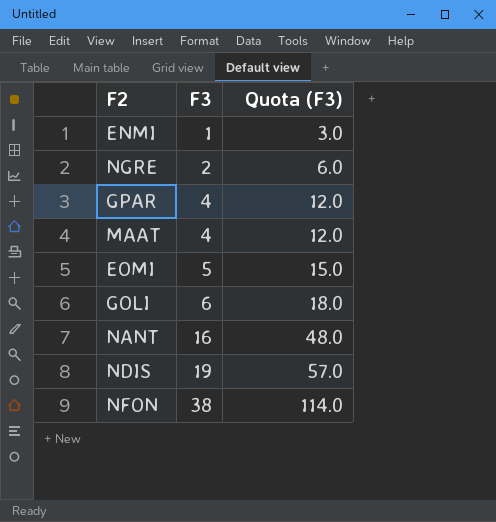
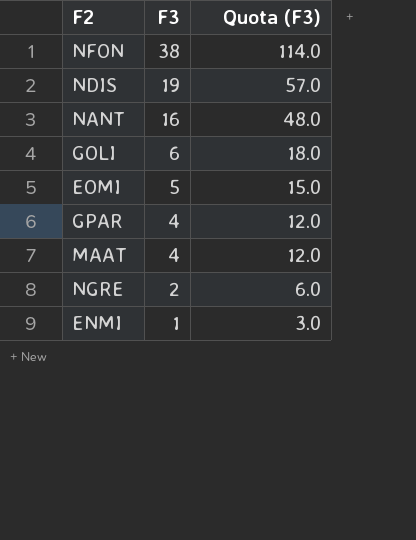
row order: F3 ascending -> F3 descending

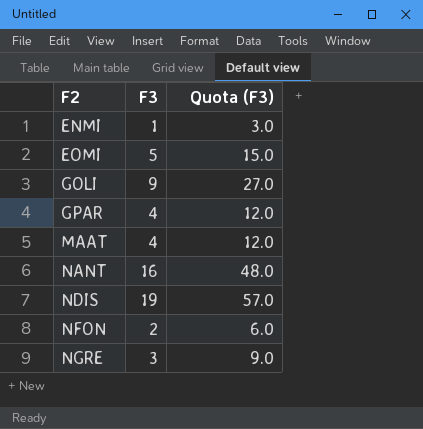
row order: F3 descending -> F2 ascending
GOLI | F3: 6 -> 9
GOLI | Quota (F3): 18.0 -> 27.0
NFON | F3: 38 -> 2
NFON | Quota (F3): 114.0 -> 6.0
NGRE | F3: 2 -> 3
NGRE | Quota (F3): 6.0 -> 9.0

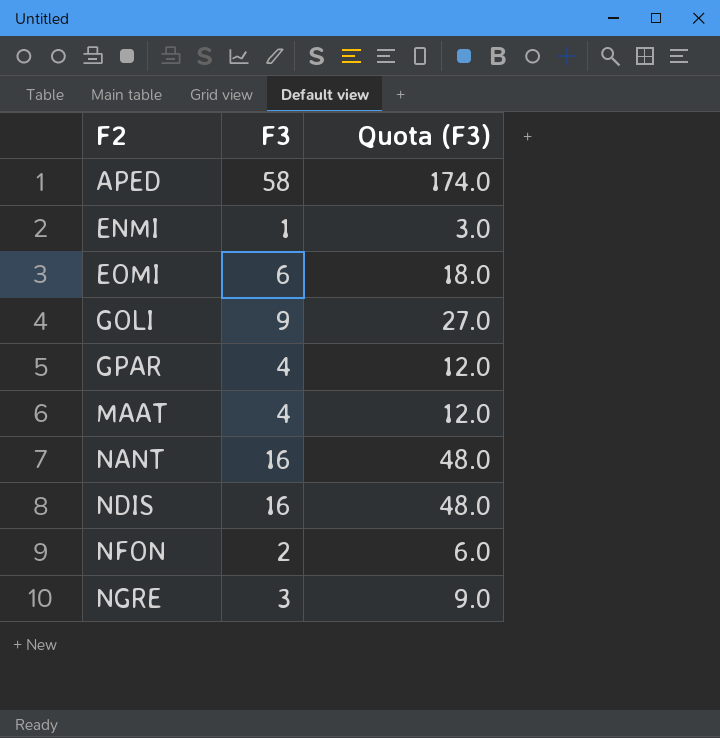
row APED: none -> 58 | 174.0
EOMI | F3: 5 -> 6
EOMI | Quota (F3): 15.0 -> 18.0
NDIS | F3: 19 -> 16
NDIS | Quota (F3): 57.0 -> 48.0

